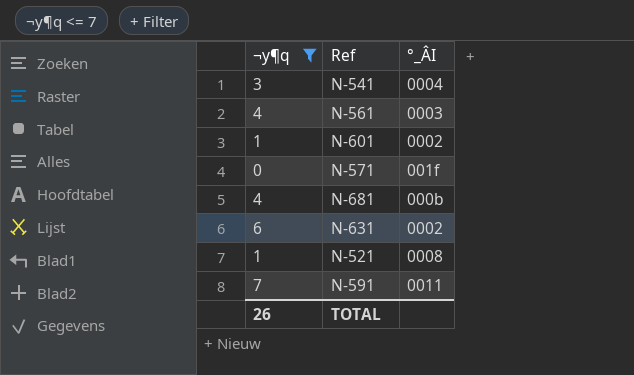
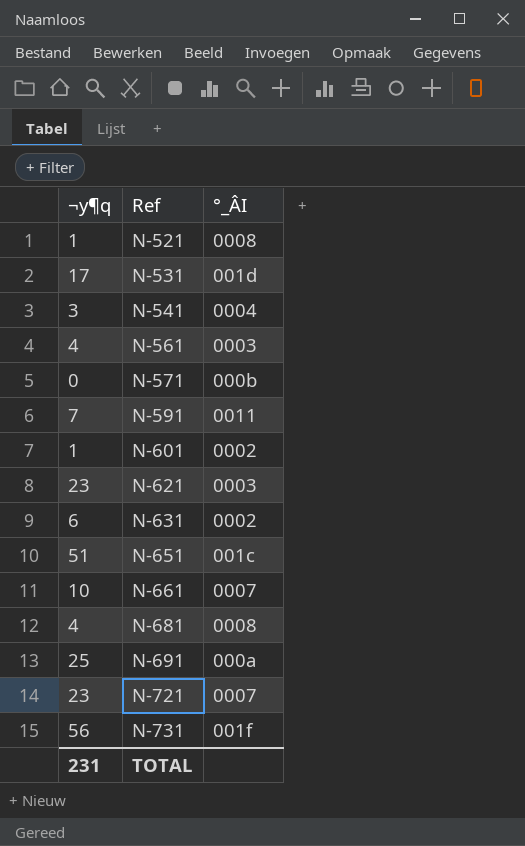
filter: ¬y¶q <= 7 -> none
row order: none -> Ref ascending
N-571 | °_ÂI: 001f -> 000b
N-681 | °_ÂI: 000b -> 0008
TOTAL | ¬y¶q: 26 -> 231

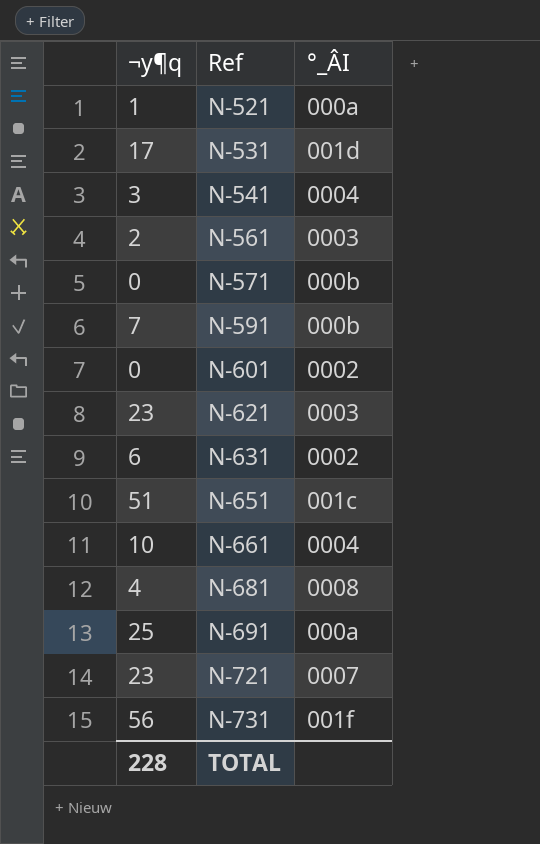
N-521 | °_ÂI: 0008 -> 000a
N-561 | ¬y¶q: 4 -> 2
N-591 | °_ÂI: 0011 -> 000b
N-601 | ¬y¶q: 1 -> 0
N-661 | °_ÂI: 0007 -> 0004
TOTAL | ¬y¶q: 231 -> 228

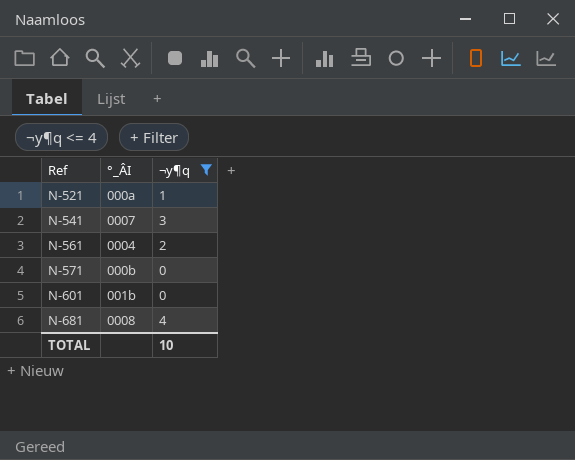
filter: none -> ¬y¶q <= 4
column ¬y¶q | position: 1 -> 3
N-541 | °_ÂI: 0004 -> 0007
N-561 | °_ÂI: 0003 -> 0004
N-601 | °_ÂI: 0002 -> 001b
TOTAL | ¬y¶q: 228 -> 10

